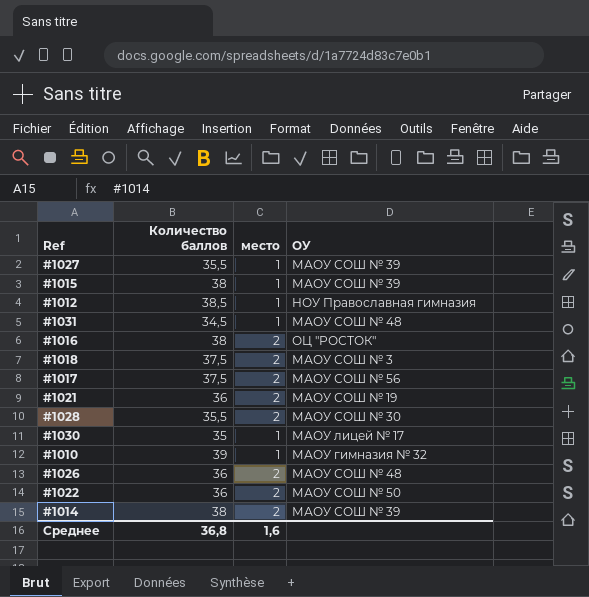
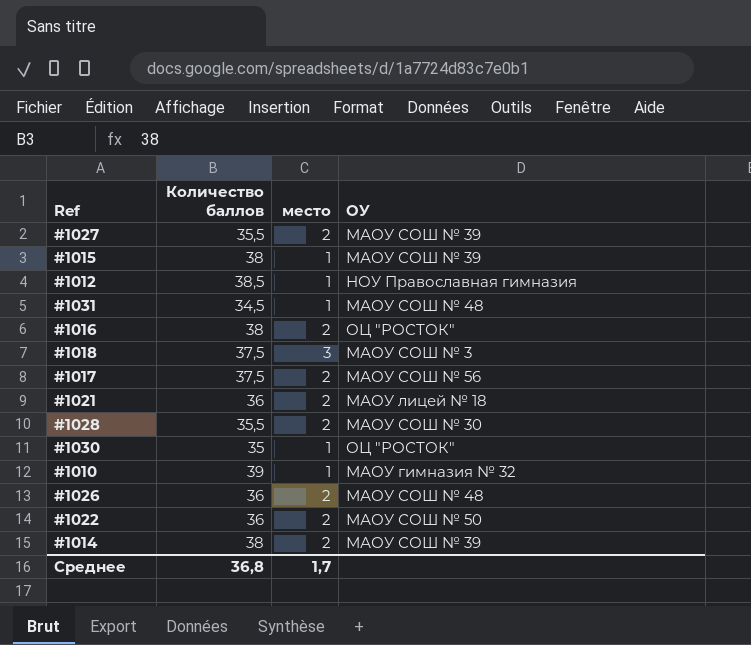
#1027 | место: 1 -> 2
#1018 | место: 2 -> 3
#1021 | ОУ: МАОУ СОШ № 19 -> МАОУ лицей № 18
#1030 | ОУ: МАОУ лицей № 17 -> ОЦ "РОСТОК"
Среднее | место: 1,6 -> 1,7

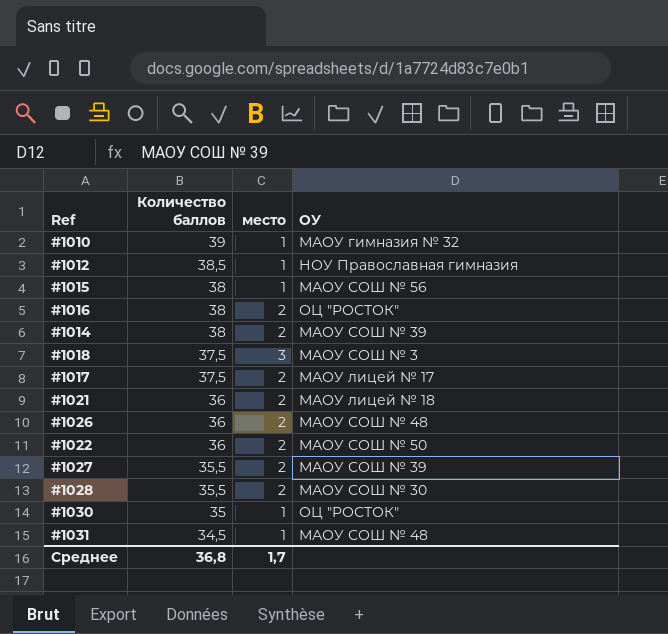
row order: none -> Количество баллов descending
#1015 | ОУ: МАОУ СОШ № 39 -> МАОУ СОШ № 56
#1017 | ОУ: МАОУ СОШ № 56 -> МАОУ лицей № 17

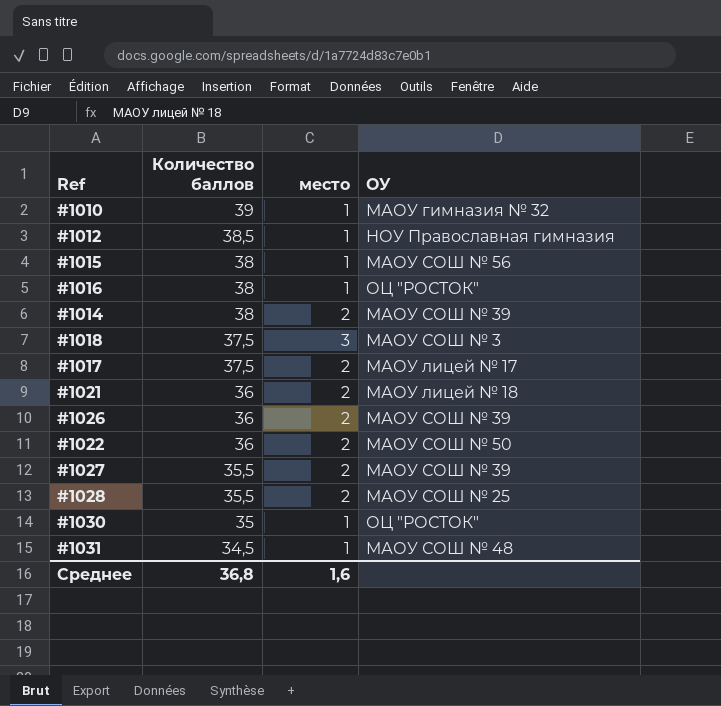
#1016 | место: 2 -> 1
#1026 | ОУ: МАОУ СОШ № 48 -> МАОУ СОШ № 39
#1028 | ОУ: МАОУ СОШ № 30 -> МАОУ СОШ № 25
Среднее | место: 1,7 -> 1,6

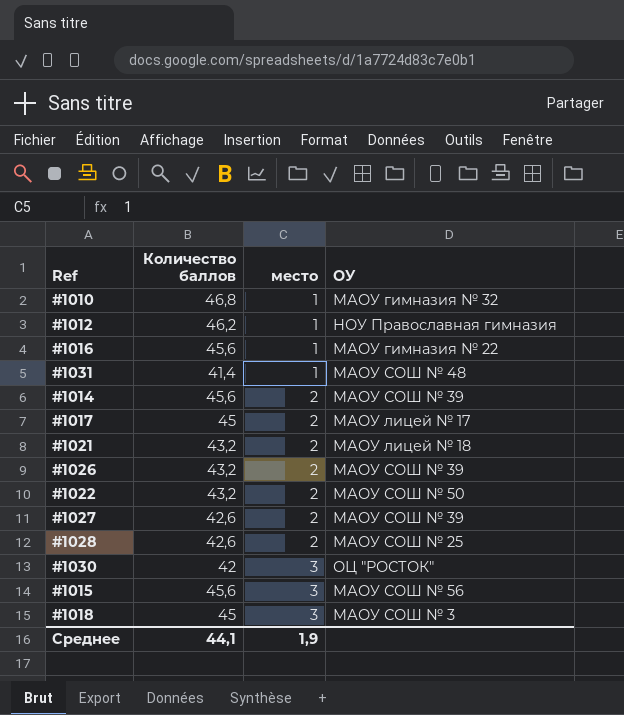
row order: Количество баллов descending -> место ascending
#1010 | Количество баллов: 39 -> 46,8
#1012 | Количество баллов: 38,5 -> 46,2
#1016 | Количество баллов: 38 -> 45,6
#1016 | ОУ: ОЦ "РОСТОК" -> МАОУ гимназия № 22
#1031 | Количество баллов: 34,5 -> 41,4
#1014 | Количество баллов: 38 -> 45,6
#1017 | Количество баллов: 37,5 -> 45
#1021 | Количество баллов: 36 -> 43,2
#1026 | Количество баллов: 36 -> 43,2
#1022 | Количество баллов: 36 -> 43,2
#1027 | Количество баллов: 35,5 -> 42,6
#1028 | Количество баллов: 35,5 -> 42,6
#1030 | Количество баллов: 35 -> 42
#1030 | место: 1 -> 3
#1015 | Количество баллов: 38 -> 45,6
#1015 | место: 1 -> 3
#1018 | Количество баллов: 37,5 -> 45
Среднее | Количество баллов: 36,8 -> 44,1
Среднее | место: 1,6 -> 1,9

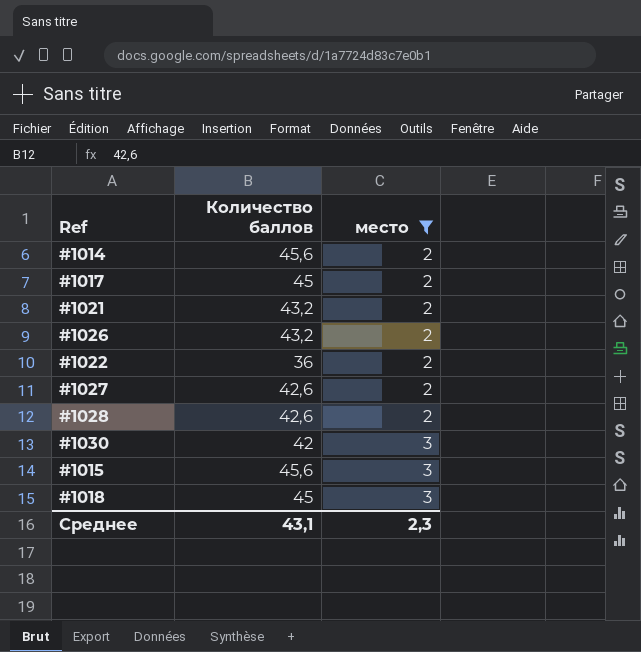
filter: none -> место != 1
column ОУ | position: 4 -> none
#1022 | Количество баллов: 43,2 -> 36
Среднее | Количество баллов: 44,1 -> 43,1
Среднее | место: 1,9 -> 2,3

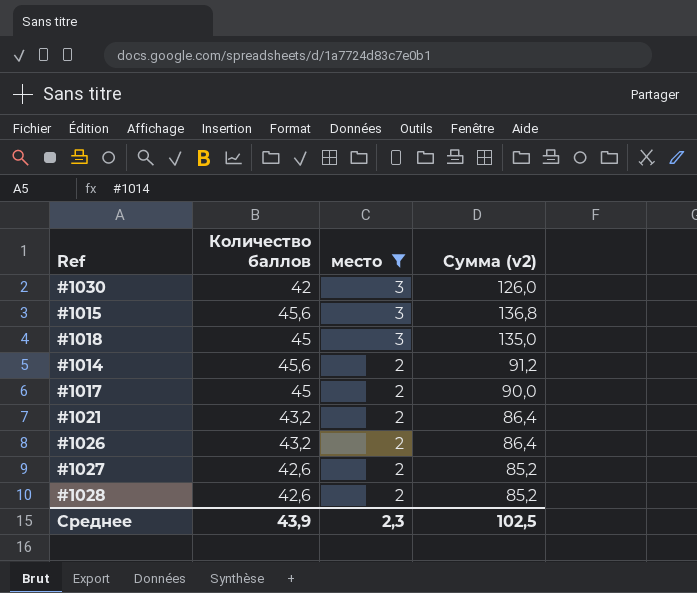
row order: место ascending -> место descending
column Сумма (v2) | formula: none -> [Количество баллов] * [место]
row #1022: 36 | 2 -> none
Среднее | Количество баллов: 43,1 -> 43,9

